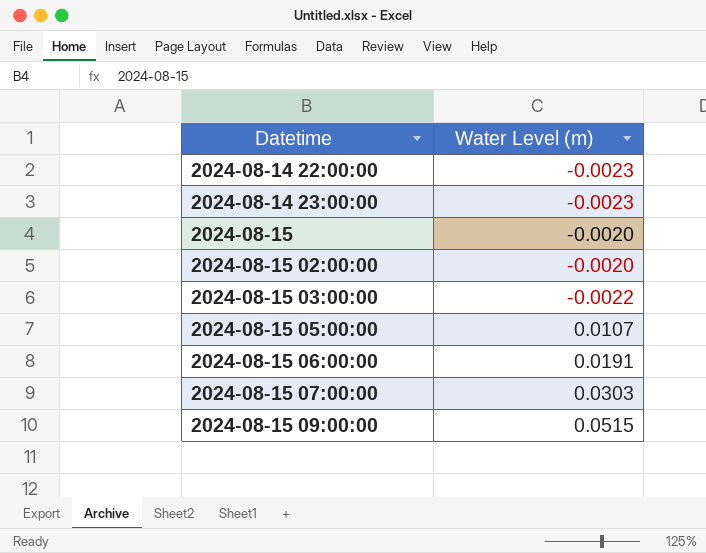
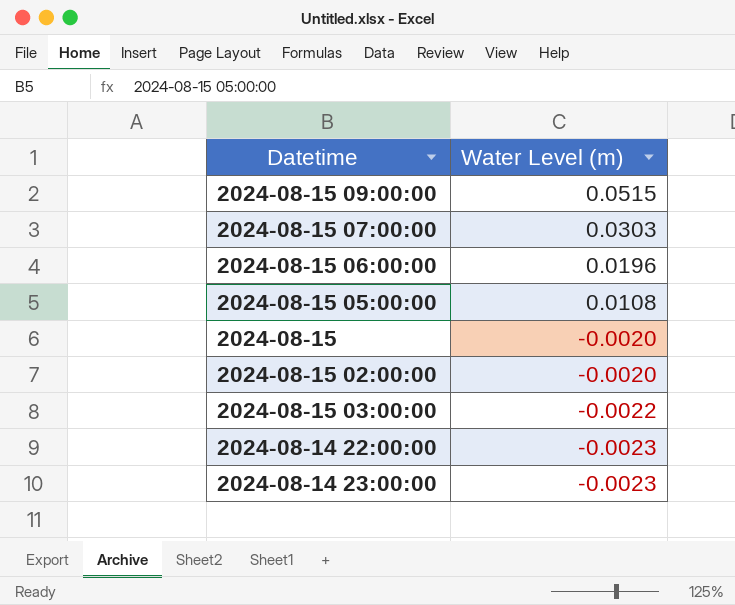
row order: Datetime ascending -> Water Level (m) descending
2024-08-15 06:00:00 | Water Level (m): 0.0191 -> 0.0196
2024-08-15 05:00:00 | Water Level (m): 0.0107 -> 0.0108

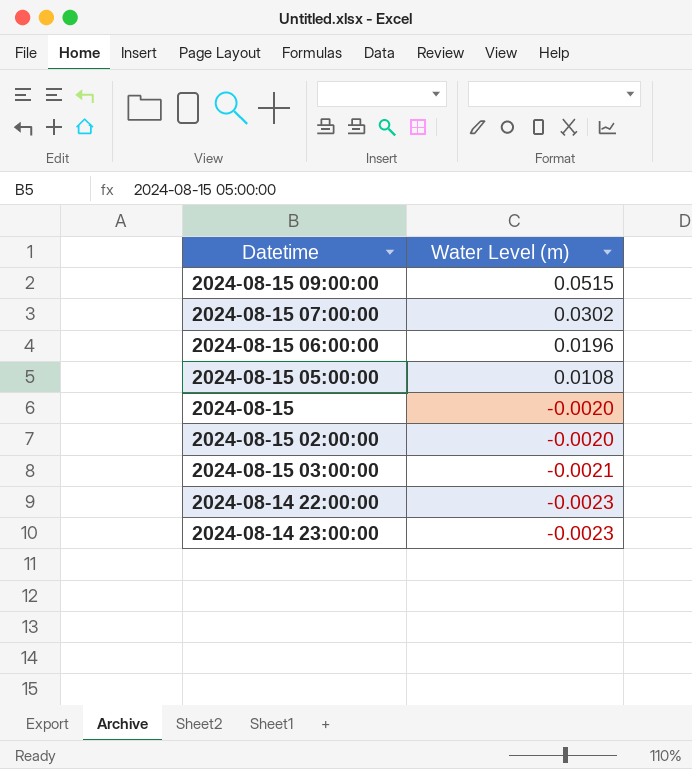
2024-08-15 07:00:00 | Water Level (m): 0.0303 -> 0.0302
2024-08-15 03:00:00 | Water Level (m): -0.0022 -> -0.0021

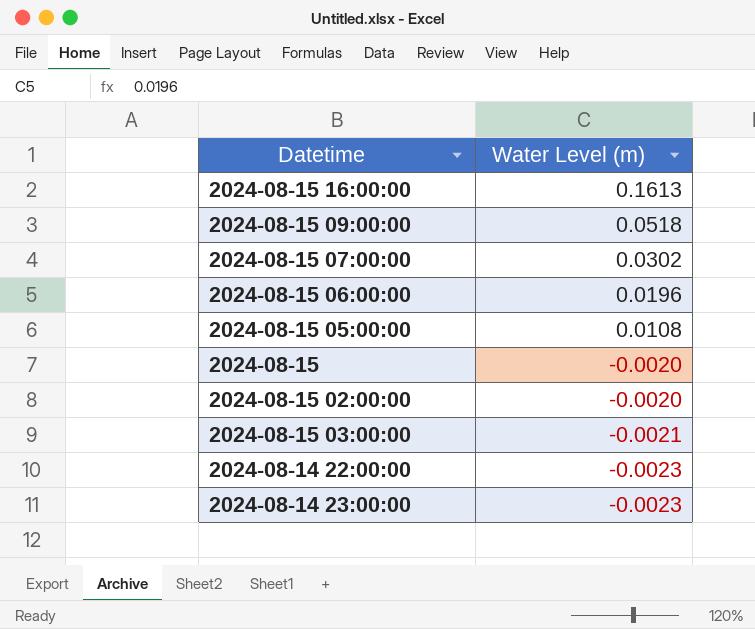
row 2024-08-15 16:00:00: none -> 0.1613
2024-08-15 09:00:00 | Water Level (m): 0.0515 -> 0.0518

